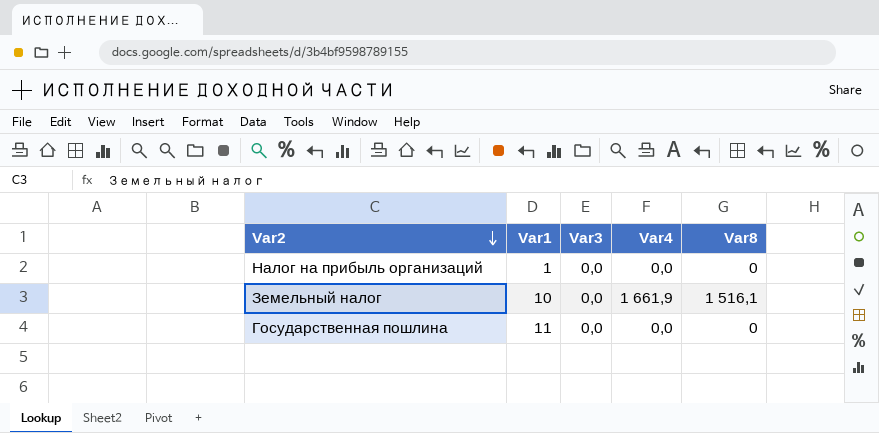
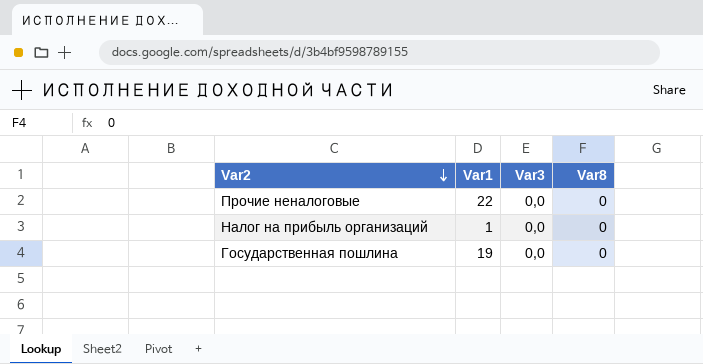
column Var4 | position: 4 -> none
row Земельный налог: 10 | 0,0 | 1 661,9 | 1 516,1 -> none
row Прочие неналоговые: none -> 22 | 0,0 | 0
Государственная пошлина | Var1: 11 -> 19

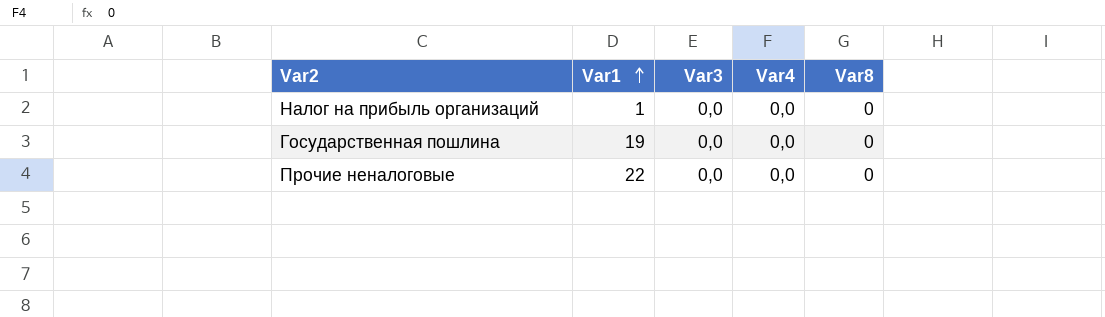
row order: Var2 descending -> Var1 ascending
column Var4 | position: none -> 4

